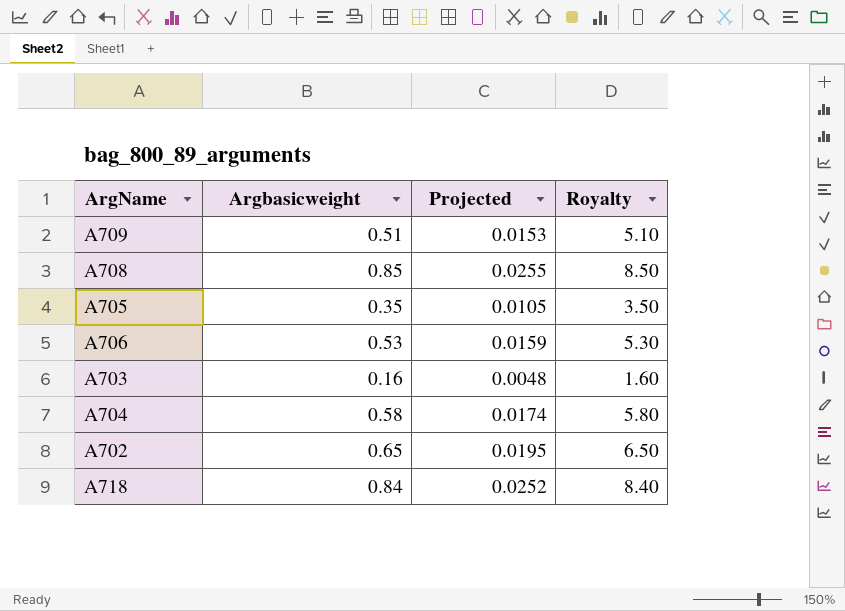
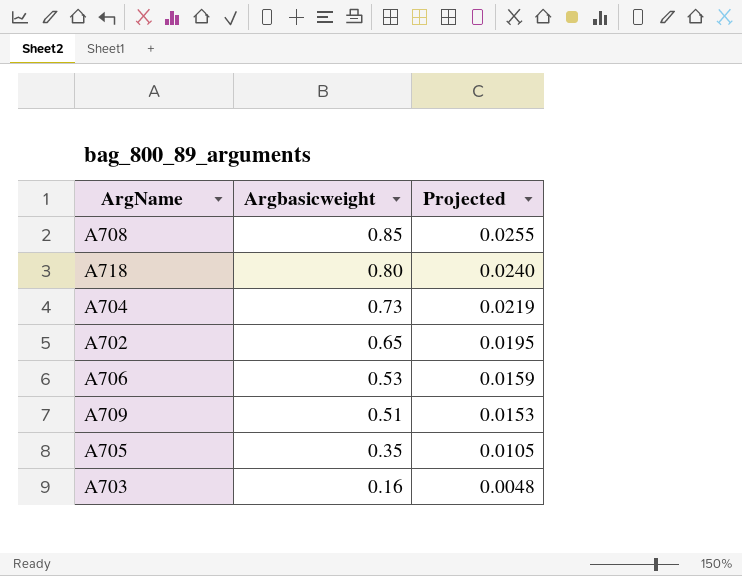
row order: none -> Argbasicweight descending
column Royalty | formula: [Argbasicweight] * 10 -> none
A718 | Argbasicweight: 0.84 -> 0.80
A718 | Projected: 0.0252 -> 0.0240
A704 | Argbasicweight: 0.58 -> 0.73
A704 | Projected: 0.0174 -> 0.0219

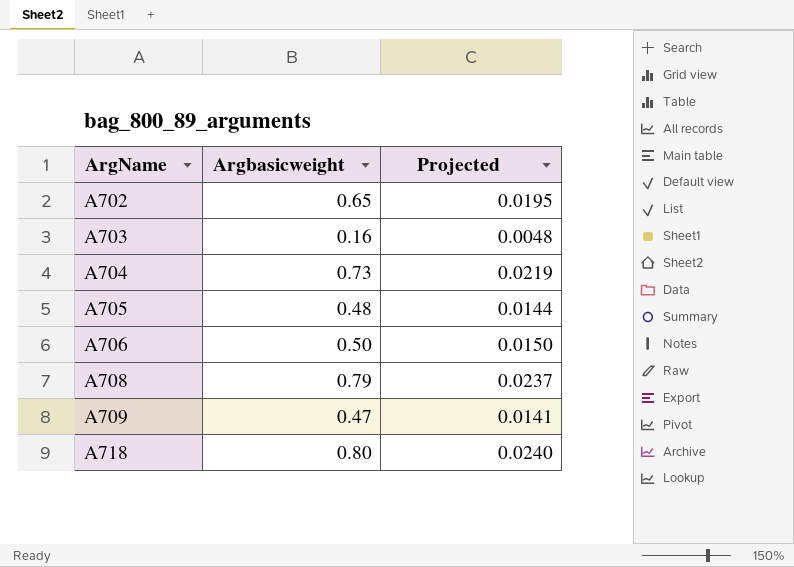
row order: Argbasicweight descending -> ArgName ascending
A705 | Argbasicweight: 0.35 -> 0.48
A705 | Projected: 0.0105 -> 0.0144
A706 | Argbasicweight: 0.53 -> 0.50
A706 | Projected: 0.0159 -> 0.0150
A708 | Argbasicweight: 0.85 -> 0.79
A708 | Projected: 0.0255 -> 0.0237
A709 | Argbasicweight: 0.51 -> 0.47
A709 | Projected: 0.0153 -> 0.0141

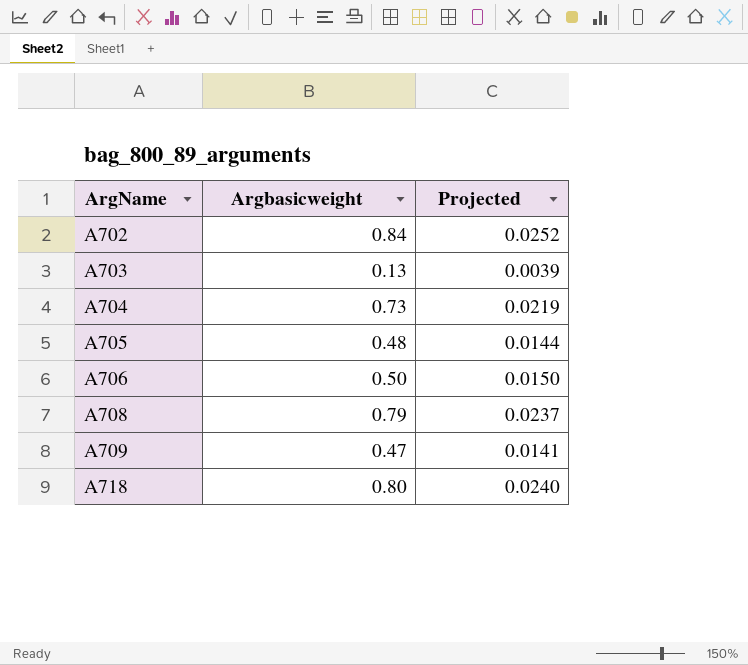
A702 | Argbasicweight: 0.65 -> 0.84
A702 | Projected: 0.0195 -> 0.0252
A703 | Argbasicweight: 0.16 -> 0.13
A703 | Projected: 0.0048 -> 0.0039

